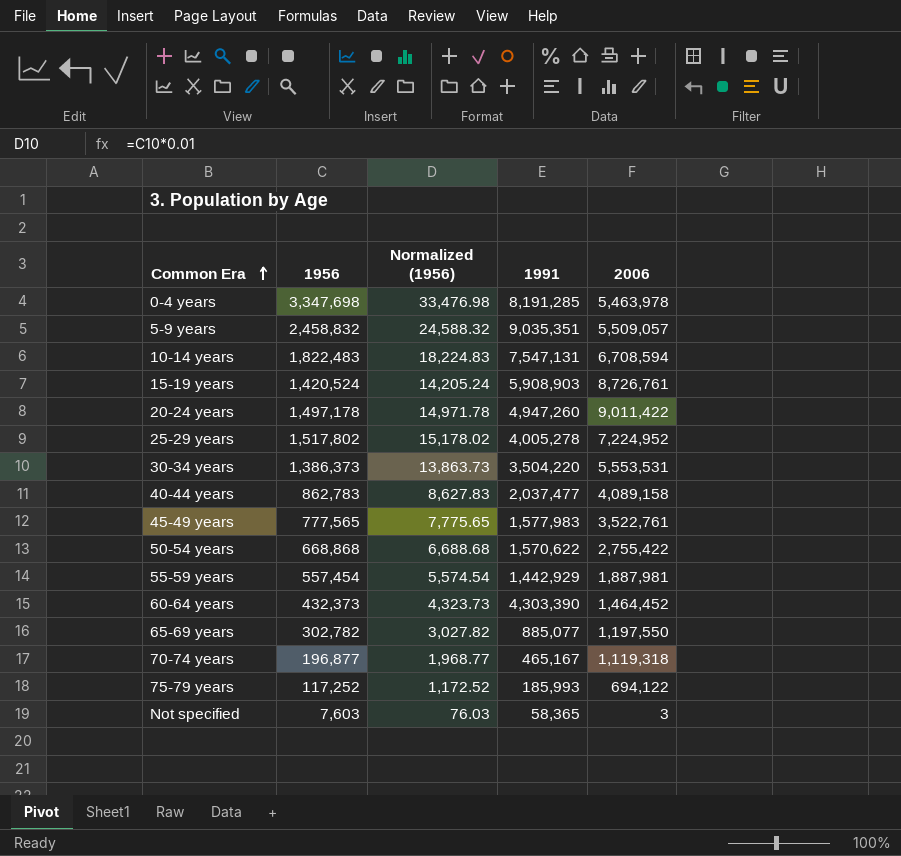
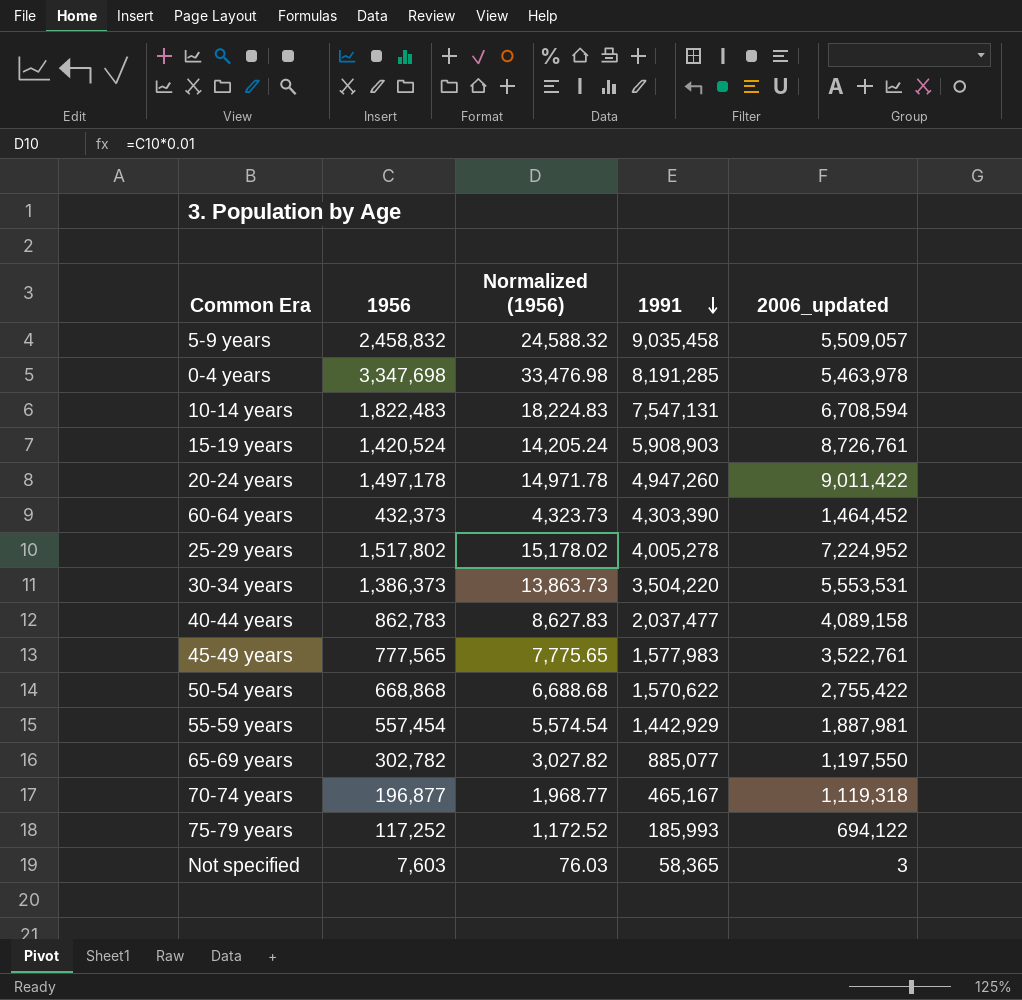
row order: Common Era ascending -> 1991 descending
column name: 2006 -> 2006_updated
5-9 years | 1991: 9,035,351 -> 9,035,458

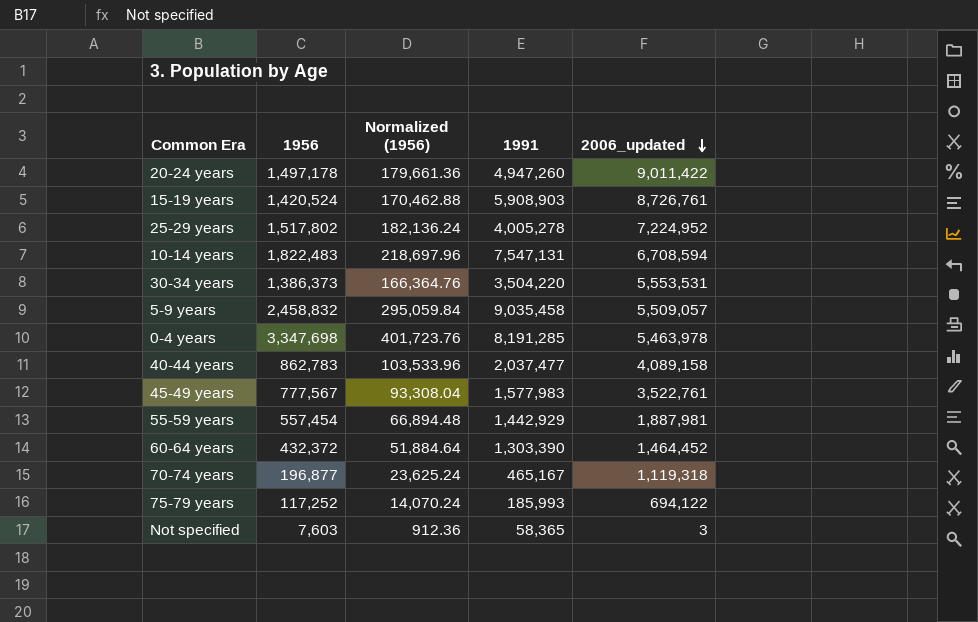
row order: 1991 descending -> 2006_updated descending
column Normalized (1956) | formula: [1956] * 0.01 -> [1956] * 0.12
row 50-54 years: 668,868 | 6,688.68 | 1,570,622 | 2,755,422 -> none
row 65-69 years: 302,782 | 3,027.82 | 885,077 | 1,197,550 -> none
45-49 years | 1956: 777,565 -> 777,567
60-64 years | 1956: 432,373 -> 432,372
60-64 years | 1991: 4,303,390 -> 1,303,390

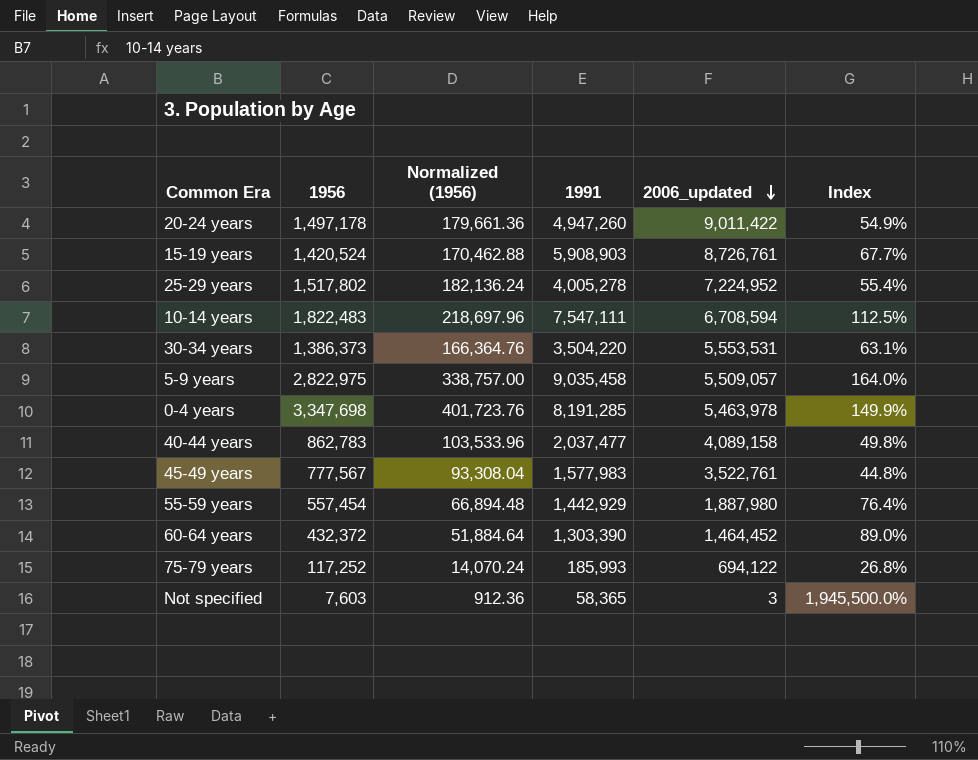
column Index | formula: none -> [1991] / [2006_updated]
row 70-74 years: 196,877 | 23,625.24 | 465,167 | 1,119,318 -> none
10-14 years | 1991: 7,547,131 -> 7,547,111
5-9 years | 1956: 2,458,832 -> 2,822,975
5-9 years | Normalized (1956): 295,059.84 -> 338,757.00
55-59 years | 2006_updated: 1,887,981 -> 1,887,980

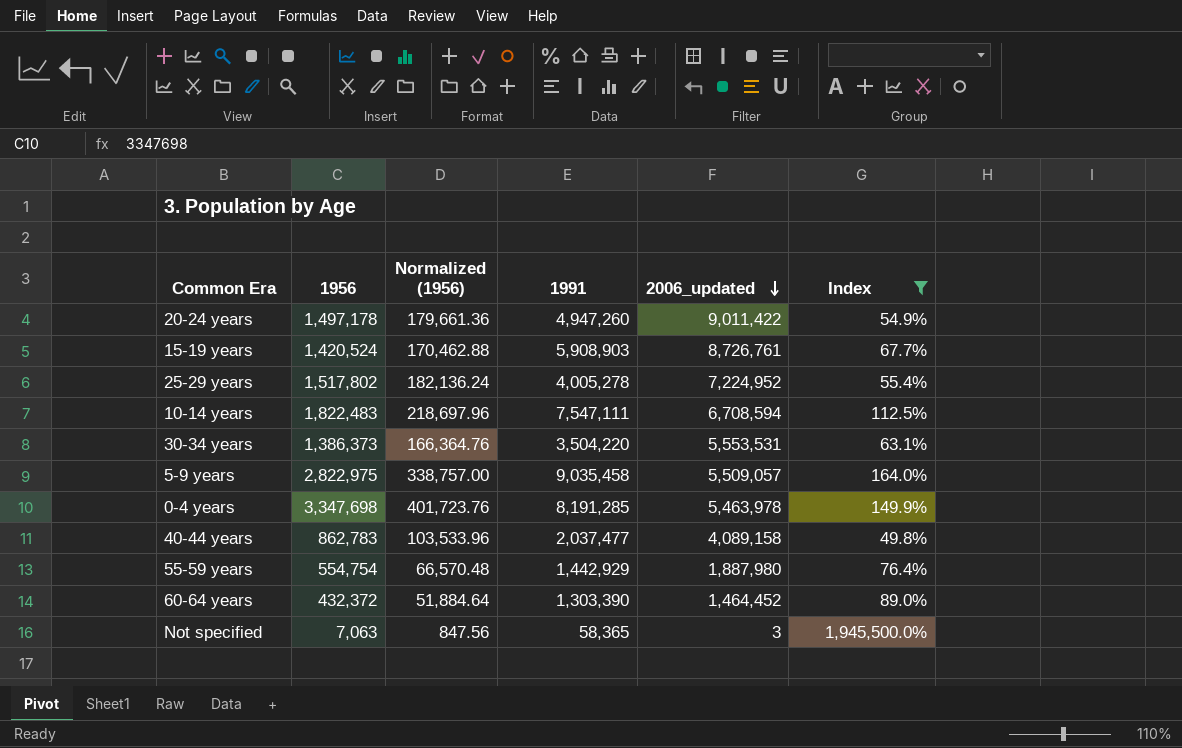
filter: none -> Index >= 49.8%
55-59 years | 1956: 557,454 -> 554,754
55-59 years | Normalized (1956): 66,894.48 -> 66,570.48
Not specified | 1956: 7,603 -> 7,063
Not specified | Normalized (1956): 912.36 -> 847.56

